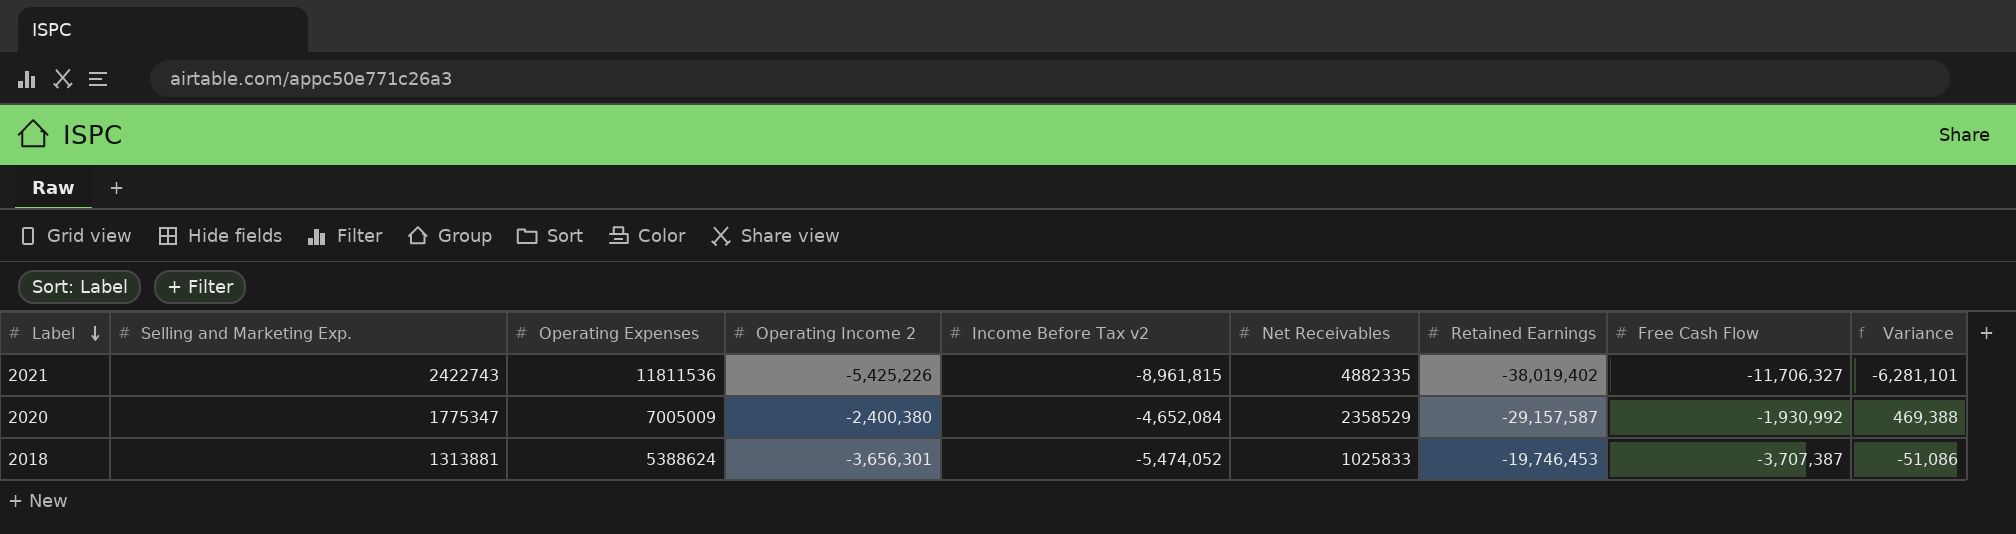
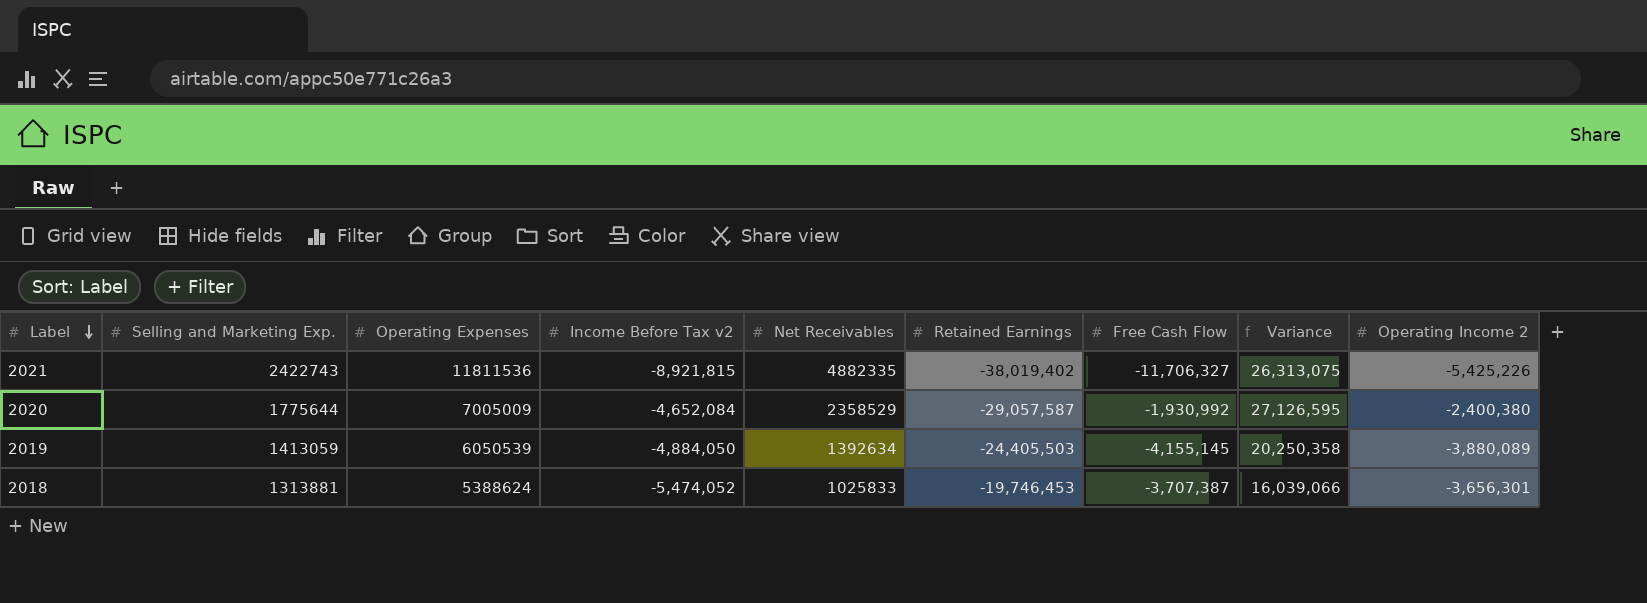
column Variance | formula: [Free Cash Flow] - [Operating Income 2] -> [Free Cash Flow] - [Retained Earnings]
column Operating Income 2 | position: 4 -> 9
2021 | Income Before Tax v2: -8,961,815 -> -8,921,815
2020 | Selling and Marketing Exp.: 1775347 -> 1775644
2020 | Retained Earnings: -29,157,587 -> -29,057,587
row 2019: none -> 1413059 | 6050539 | -4,884,050 | 1392634 | -24,405,503 | -4,155,145 | 20,250,358 | -3,880,089

